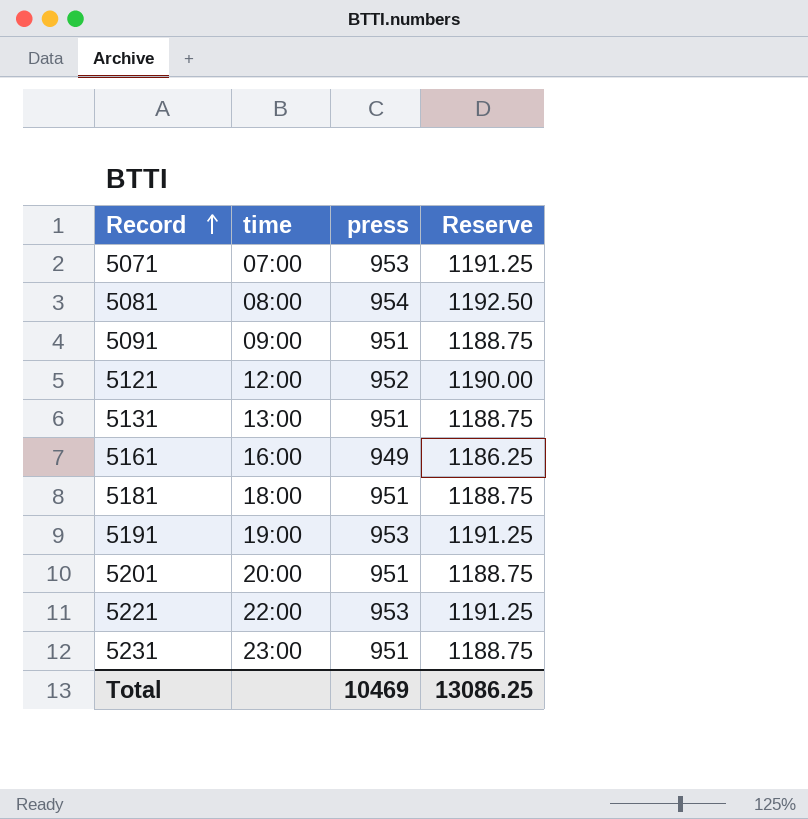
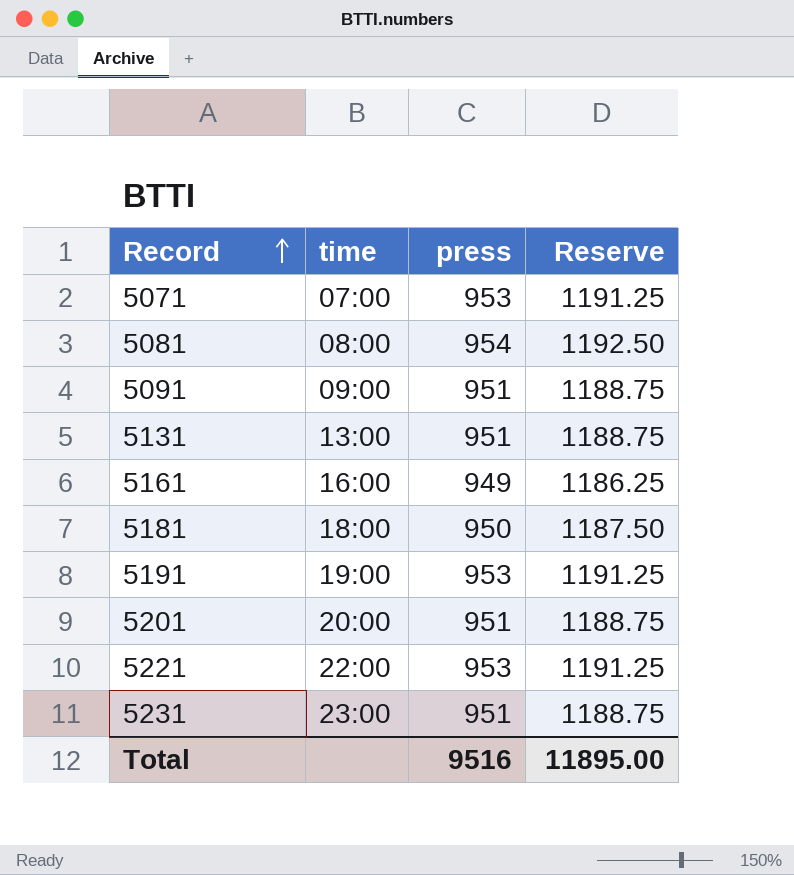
row 5121: 12:00 | 952 | 1190.00 -> none
5181 | press: 951 -> 950
5181 | Reserve: 1188.75 -> 1187.50
Total | press: 10469 -> 9516
Total | Reserve: 13086.25 -> 11895.00

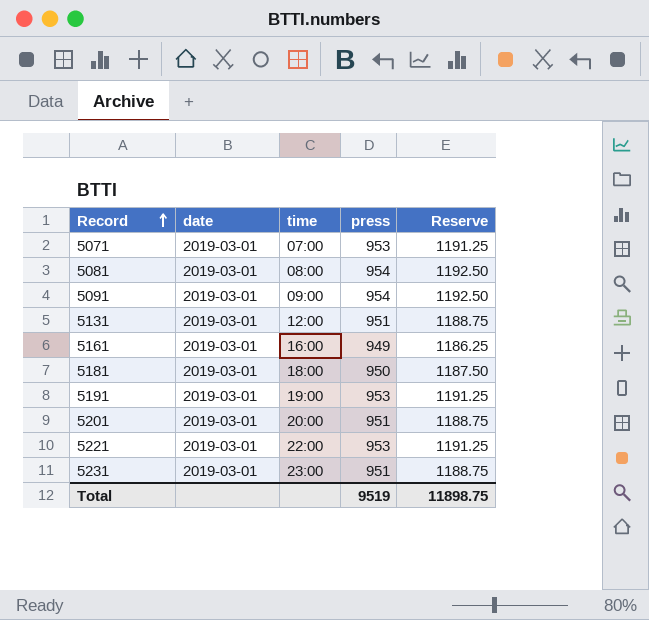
column date | position: none -> 2
5091 | press: 951 -> 954
5091 | Reserve: 1188.75 -> 1192.50
5131 | time: 13:00 -> 12:00
Total | press: 9516 -> 9519
Total | Reserve: 11895.00 -> 11898.75

